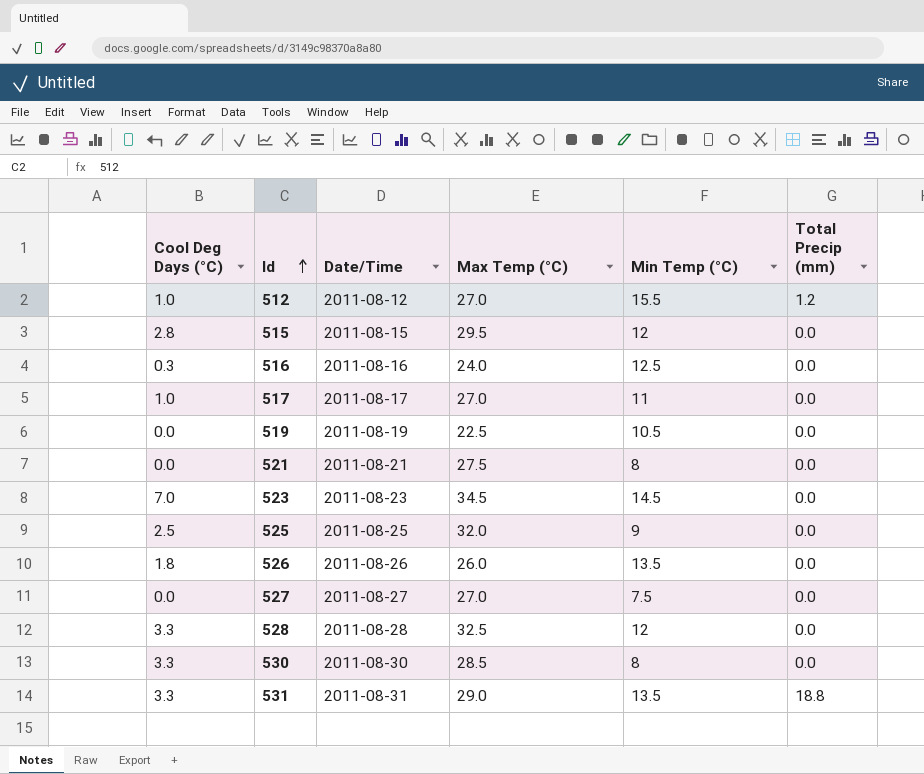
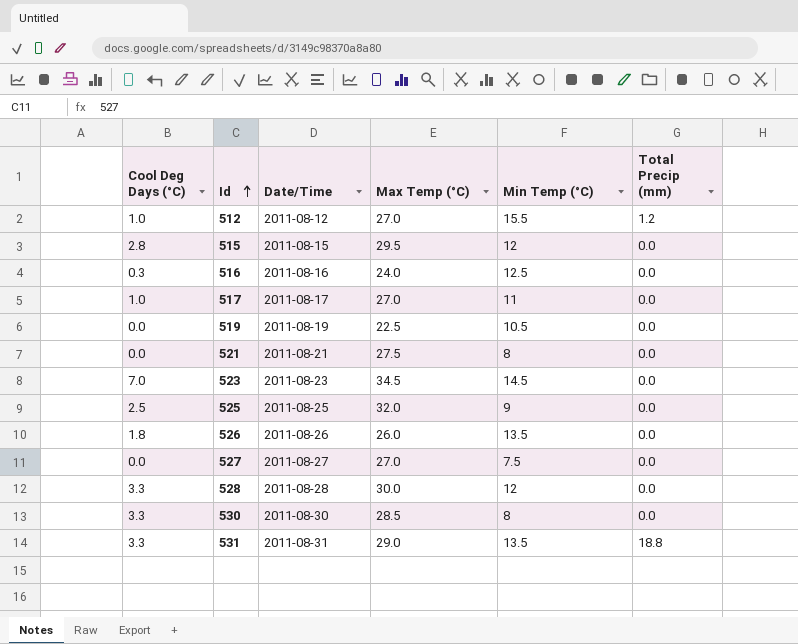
528 | Max Temp (°C): 32.5 -> 30.0

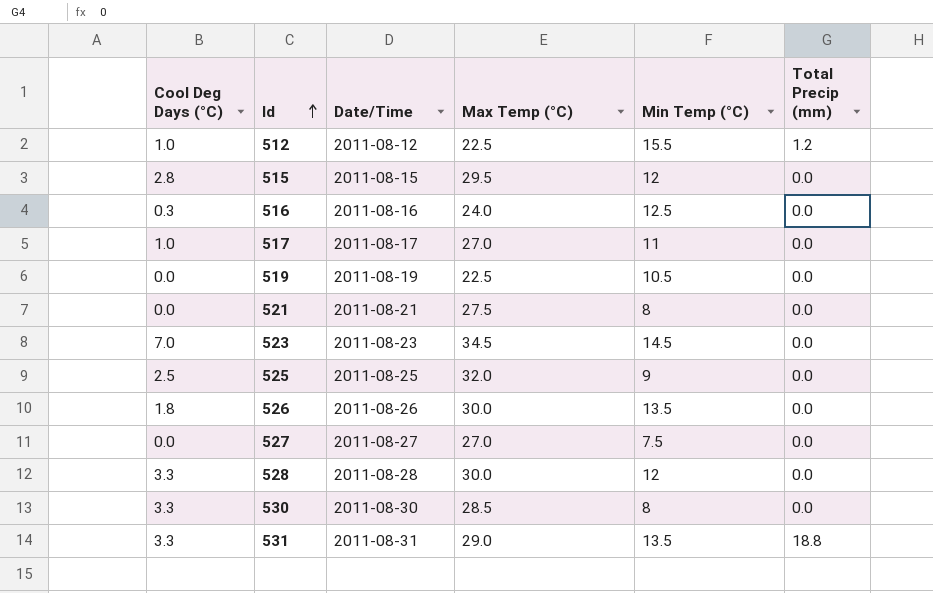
512 | Max Temp (°C): 27.0 -> 22.5
526 | Max Temp (°C): 26.0 -> 30.0

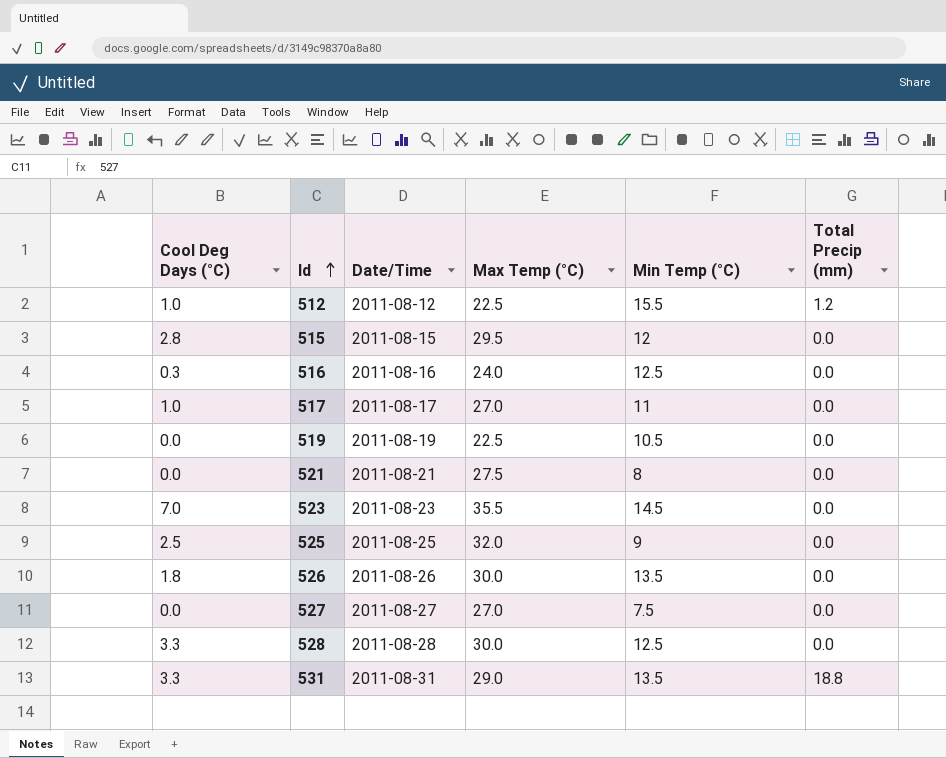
row 530: 3.3 | 2011-08-30 | 28.5 | 8 | 0.0 -> none
523 | Max Temp (°C): 34.5 -> 35.5
528 | Min Temp (°C): 12 -> 12.5

